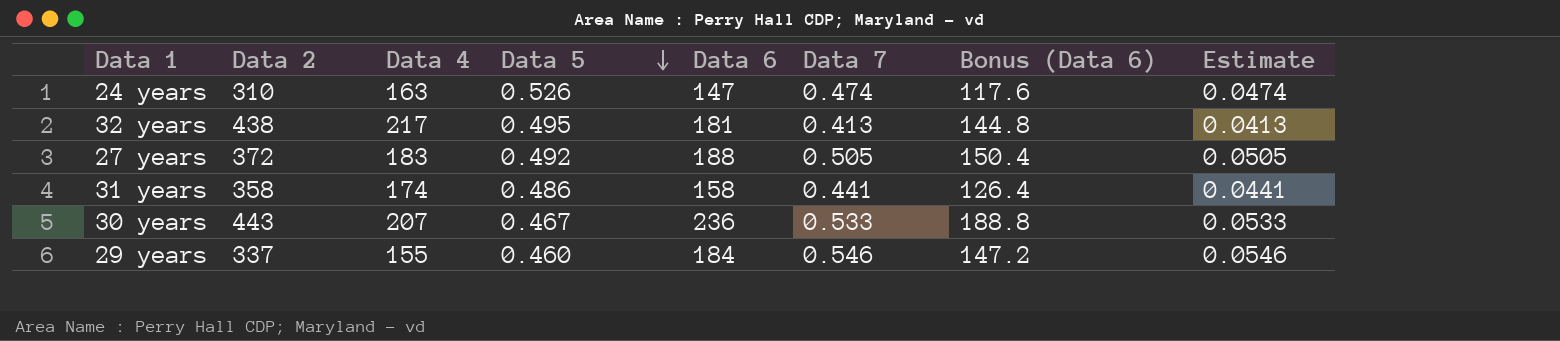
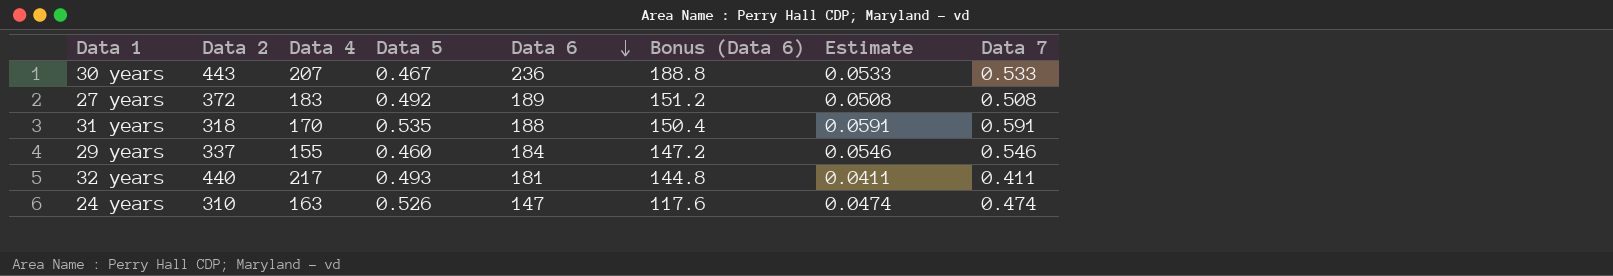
row order: Data 5 descending -> Data 6 descending
column Data 7 | position: 6 -> 8
27 years | Data 6: 188 -> 189
27 years | Bonus (Data 6): 150.4 -> 151.2
27 years | Estimate: 0.0505 -> 0.0508
27 years | Data 7: 0.505 -> 0.508
31 years | Data 2: 358 -> 318
31 years | Data 4: 174 -> 170
31 years | Data 5: 0.486 -> 0.535
31 years | Data 6: 158 -> 188
31 years | Bonus (Data 6): 126.4 -> 150.4
31 years | Estimate: 0.0441 -> 0.0591
31 years | Data 7: 0.441 -> 0.591
32 years | Data 2: 438 -> 440
32 years | Data 5: 0.495 -> 0.493
32 years | Estimate: 0.0413 -> 0.0411
32 years | Data 7: 0.413 -> 0.411

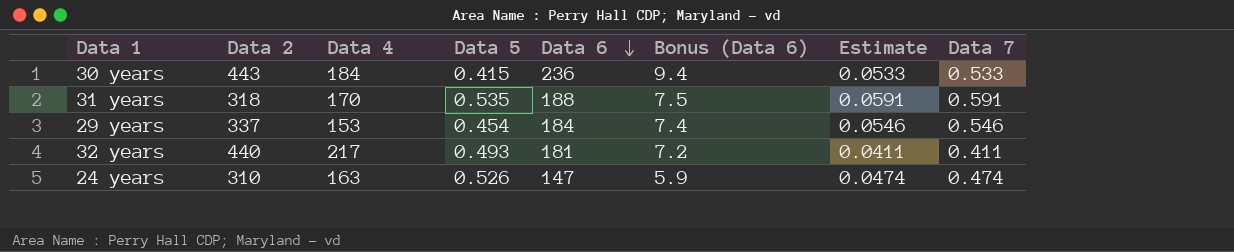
column Bonus (Data 6) | formula: [Data 6] * 0.8 -> [Data 6] * 0.04
row 27 years: 372 | 183 | 0.492 | 189 | 151.2 | 0.0508 | 0.508 -> none
30 years | Data 4: 207 -> 184
30 years | Data 5: 0.467 -> 0.415
29 years | Data 4: 155 -> 153
29 years | Data 5: 0.460 -> 0.454

